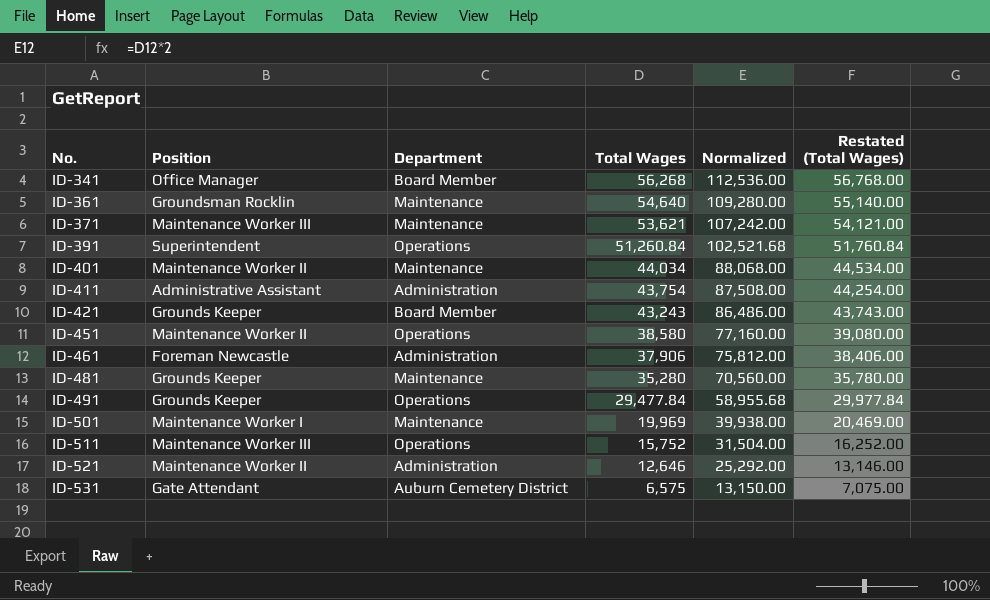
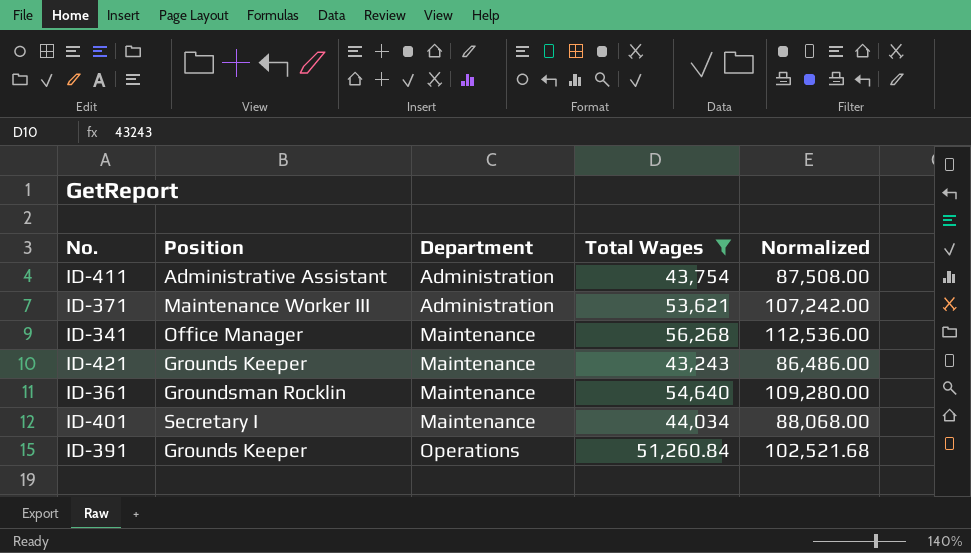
filter: none -> Total Wages >= 43,243
row order: No. ascending -> Department ascending
column Restated (Total Wages) | formula: [Total Wages] + 500 -> none
ID-371 | Department: Maintenance -> Administration
ID-341 | Department: Board Member -> Maintenance
ID-421 | Department: Board Member -> Maintenance
ID-401 | Position: Maintenance Worker II -> Secretary I
ID-391 | Position: Superintendent -> Grounds Keeper

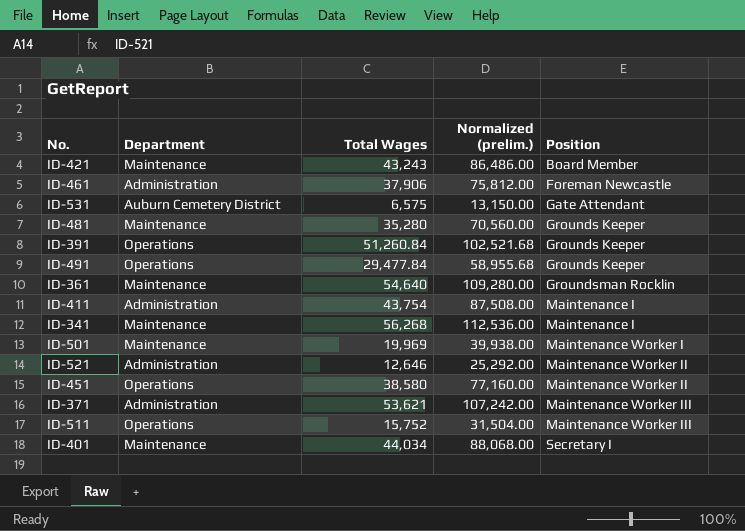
filter: Total Wages >= 43,243 -> none
row order: Department ascending -> Position ascending
column name: Normalized -> Normalized (prelim.)
column Position | position: 2 -> 5
ID-421 | Position: Grounds Keeper -> Board Member
ID-411 | Position: Administrative Assistant -> Maintenance I
ID-341 | Position: Office Manager -> Maintenance I

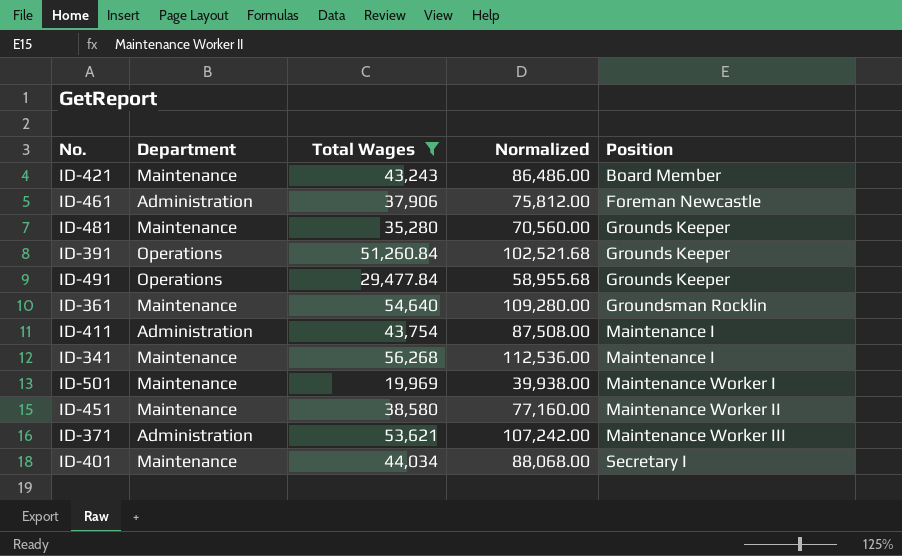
filter: none -> Total Wages >= 19,969
column name: Normalized (prelim.) -> Normalized
ID-451 | Department: Operations -> Maintenance

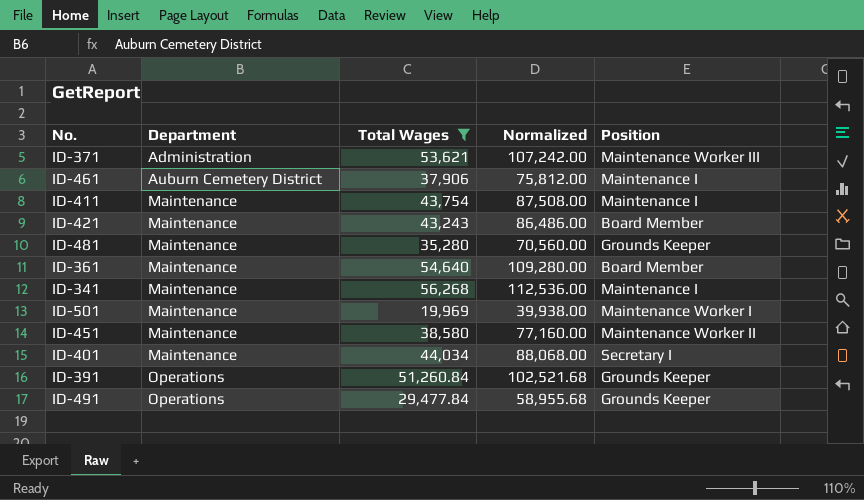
row order: Position ascending -> Department ascending
ID-461 | Department: Administration -> Auburn Cemetery District
ID-461 | Position: Foreman Newcastle -> Maintenance I
ID-411 | Department: Administration -> Maintenance
ID-361 | Position: Groundsman Rocklin -> Board Member

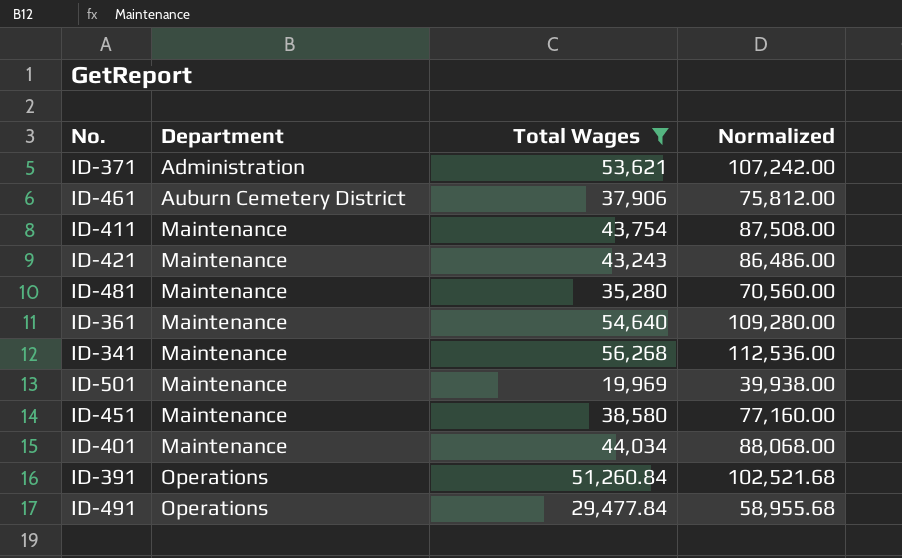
column Position | position: 5 -> none

